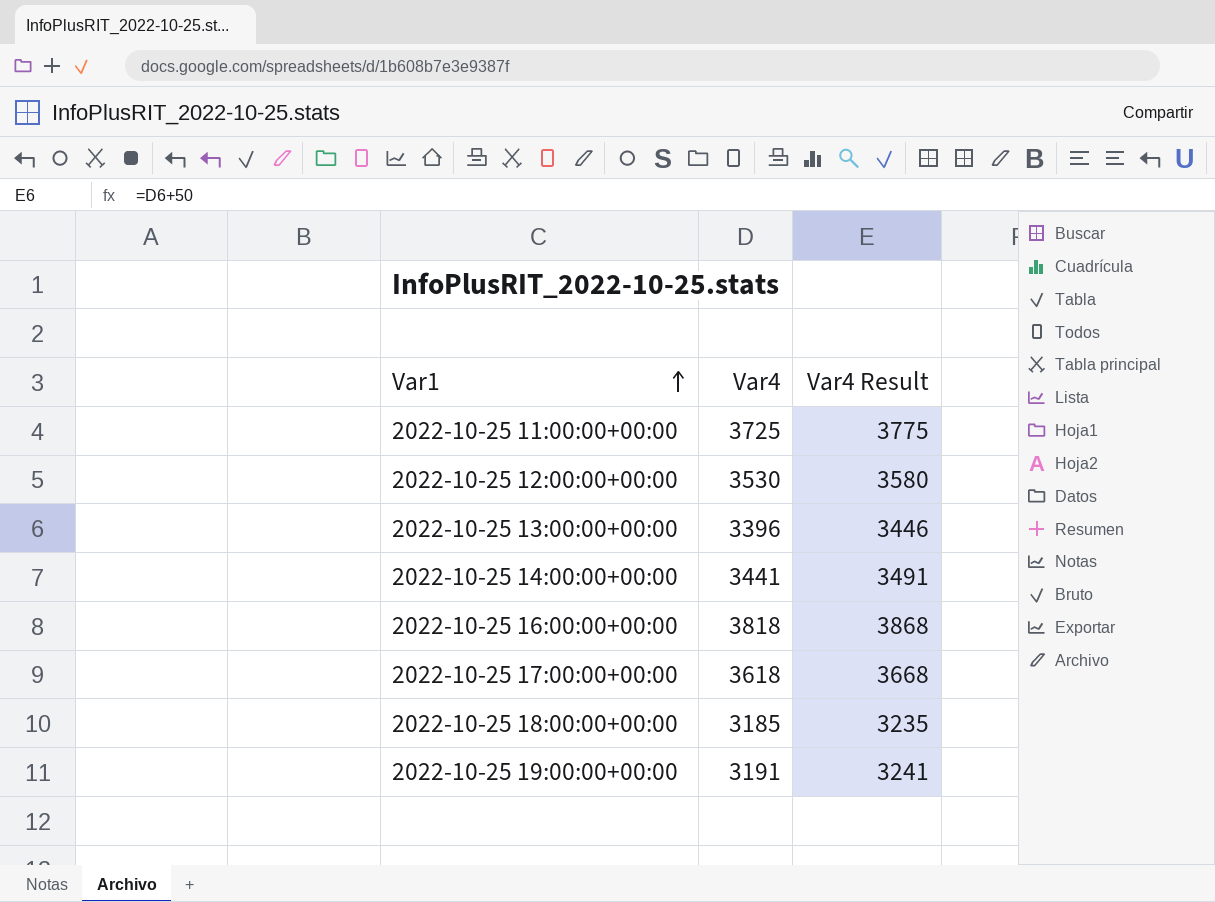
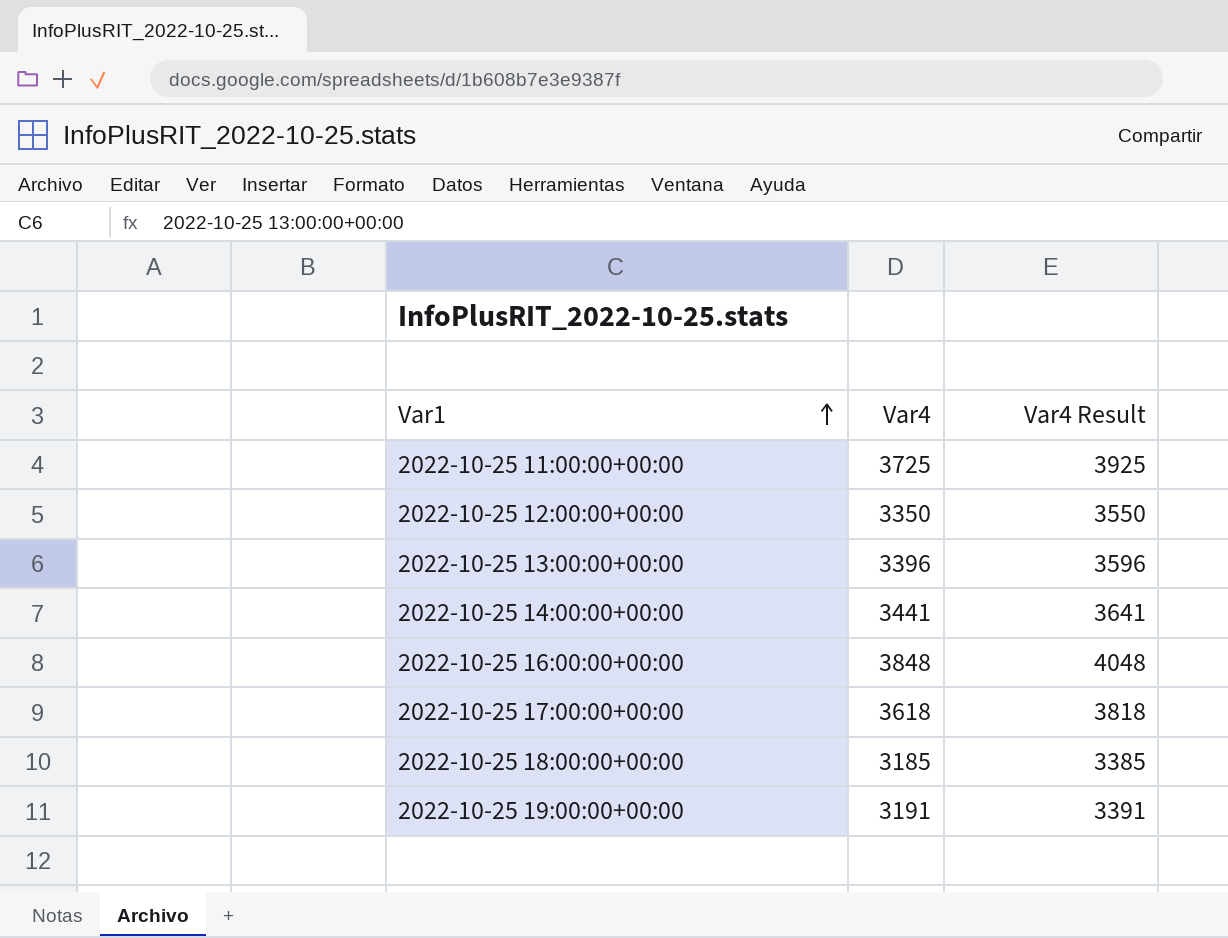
column Var4 Result | formula: [Var4] + 50 -> [Var4] + 200
2022-10-25 12:00:00+00:00 | Var4: 3530 -> 3350
2022-10-25 16:00:00+00:00 | Var4: 3818 -> 3848

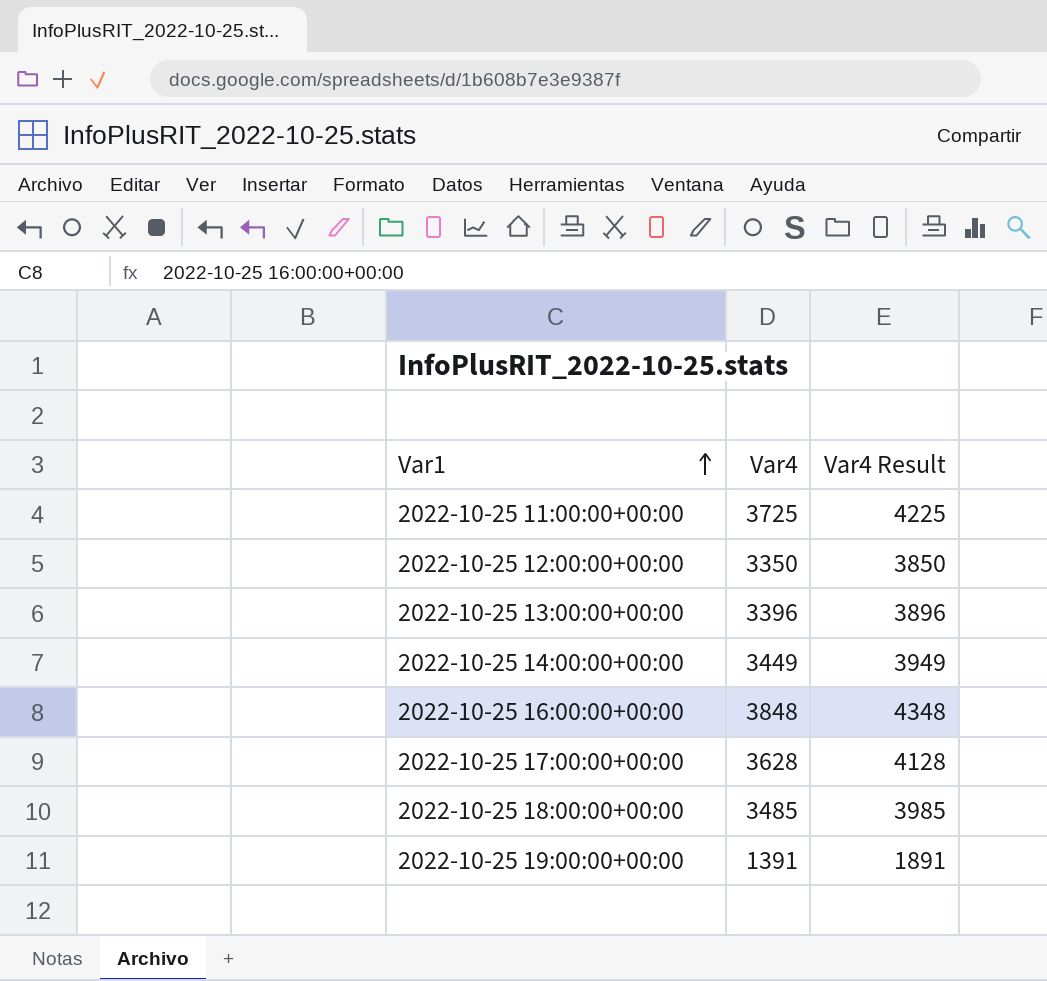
column Var4 Result | formula: [Var4] + 200 -> [Var4] + 500
2022-10-25 14:00:00+00:00 | Var4: 3441 -> 3449
2022-10-25 17:00:00+00:00 | Var4: 3618 -> 3628
2022-10-25 18:00:00+00:00 | Var4: 3185 -> 3485
2022-10-25 19:00:00+00:00 | Var4: 3191 -> 1391

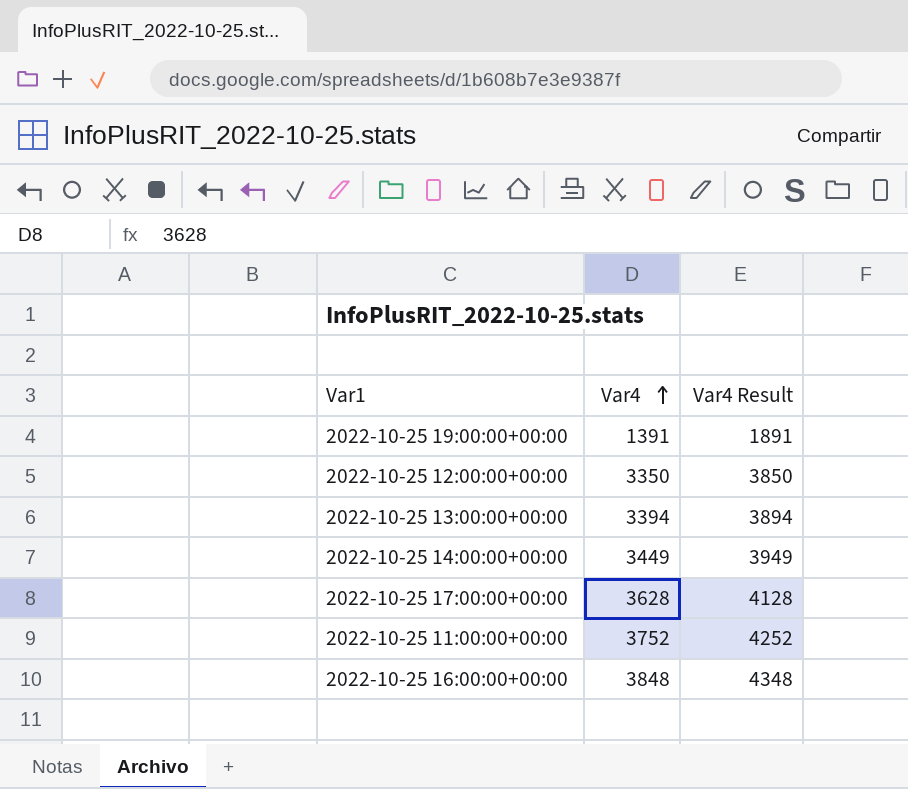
row order: Var1 ascending -> Var4 ascending
row 2022-10-25 18:00:00+00:00: 3485 | 3985 -> none
2022-10-25 13:00:00+00:00 | Var4: 3396 -> 3394
2022-10-25 13:00:00+00:00 | Var4 Result: 3896 -> 3894
2022-10-25 11:00:00+00:00 | Var4: 3725 -> 3752
2022-10-25 11:00:00+00:00 | Var4 Result: 4225 -> 4252

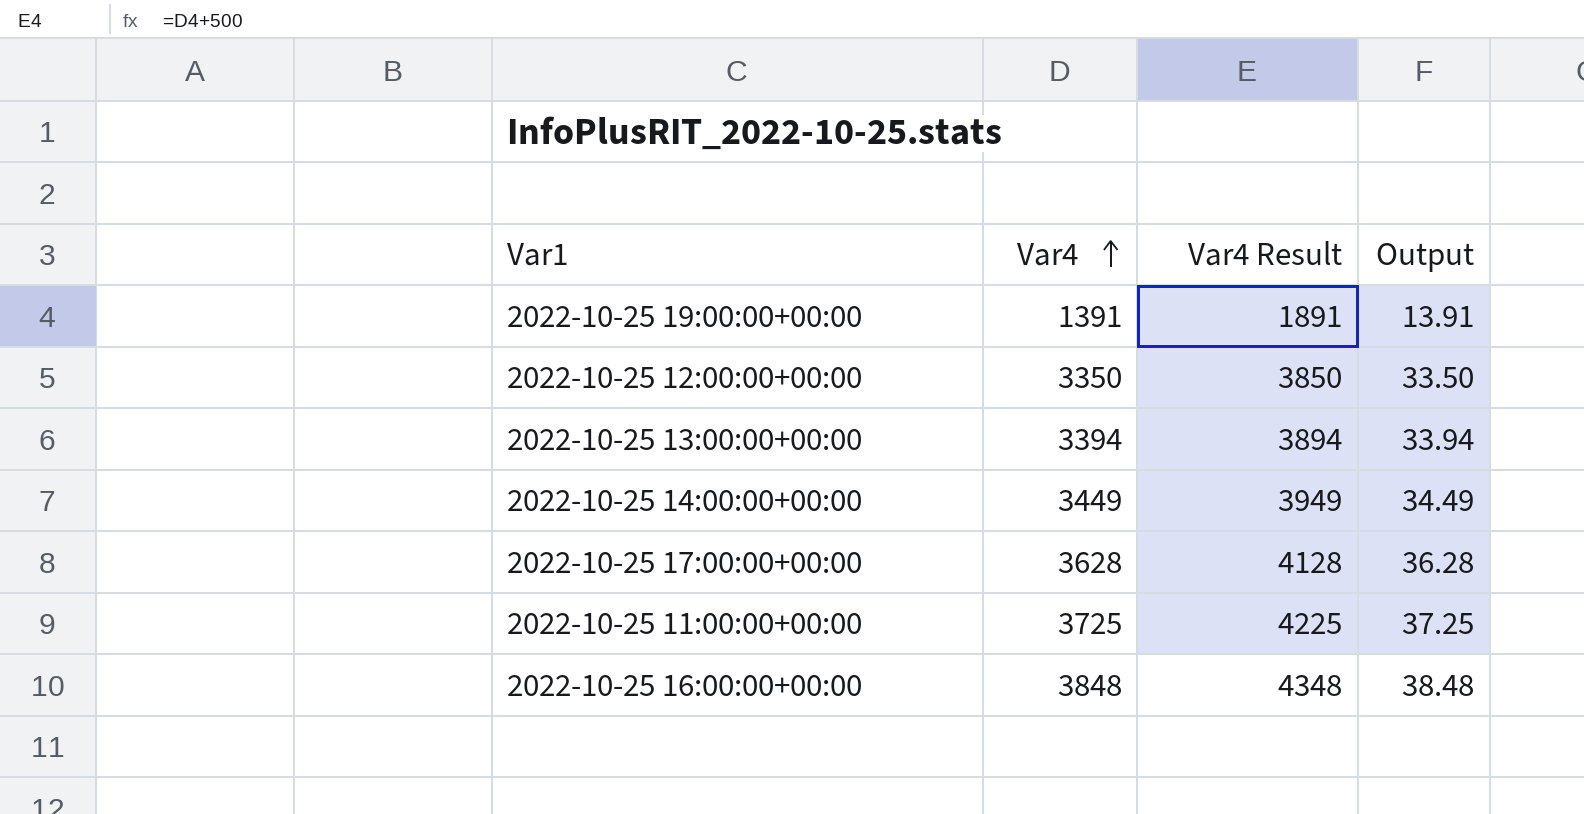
column Output | formula: none -> [Var4] * 0.01
2022-10-25 11:00:00+00:00 | Var4: 3752 -> 3725
2022-10-25 11:00:00+00:00 | Var4 Result: 4252 -> 4225

